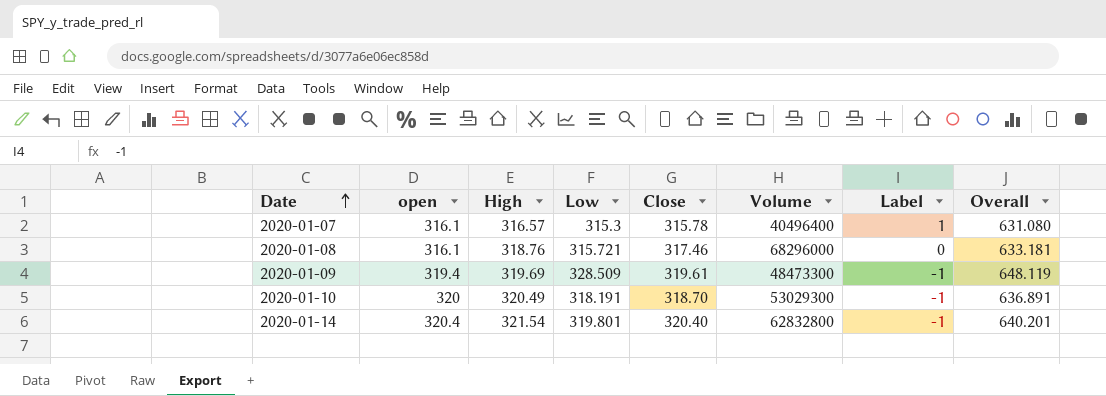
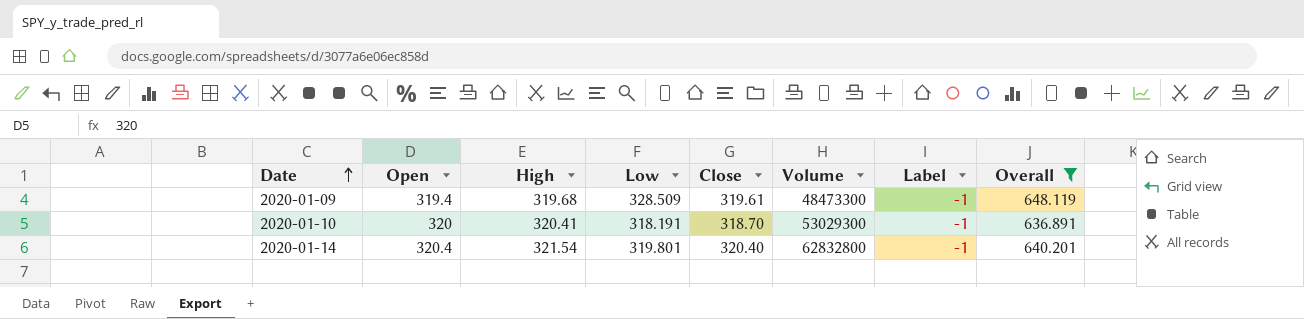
filter: none -> Overall >= 636.891
column name: open -> Open
2020-01-09 | High: 319.69 -> 319.68
2020-01-10 | High: 320.49 -> 320.41

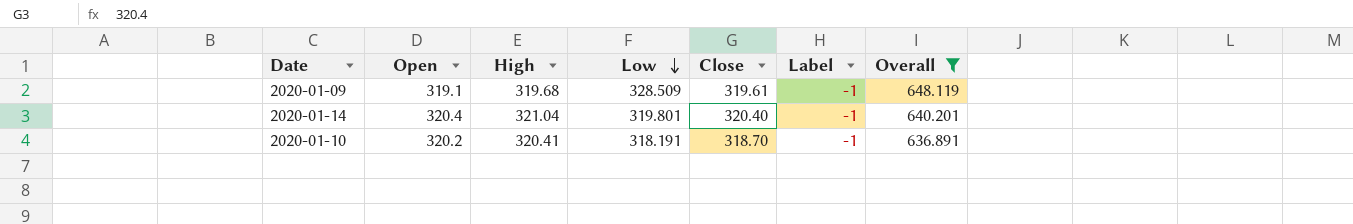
row order: Date ascending -> Low descending
column Volume | position: 6 -> none
2020-01-09 | Open: 319.4 -> 319.1
2020-01-14 | High: 321.54 -> 321.04
2020-01-10 | Open: 320 -> 320.2

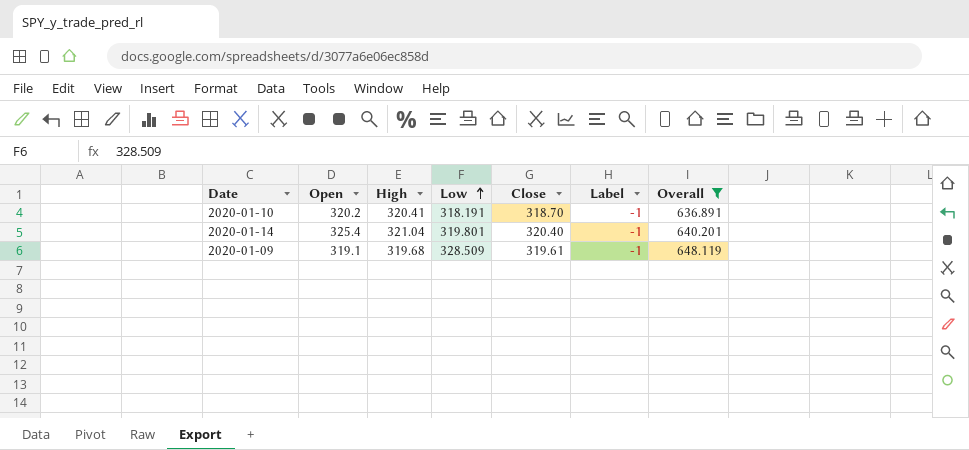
row order: Low descending -> Low ascending
2020-01-14 | Open: 320.4 -> 325.4

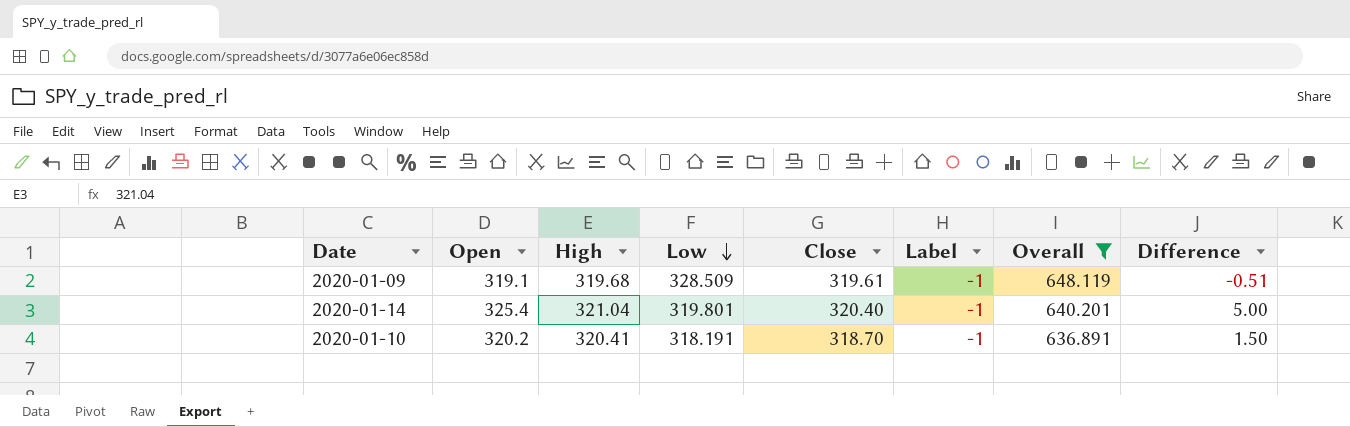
row order: Low ascending -> Low descending
column Difference | formula: none -> [Open] - [Close]

